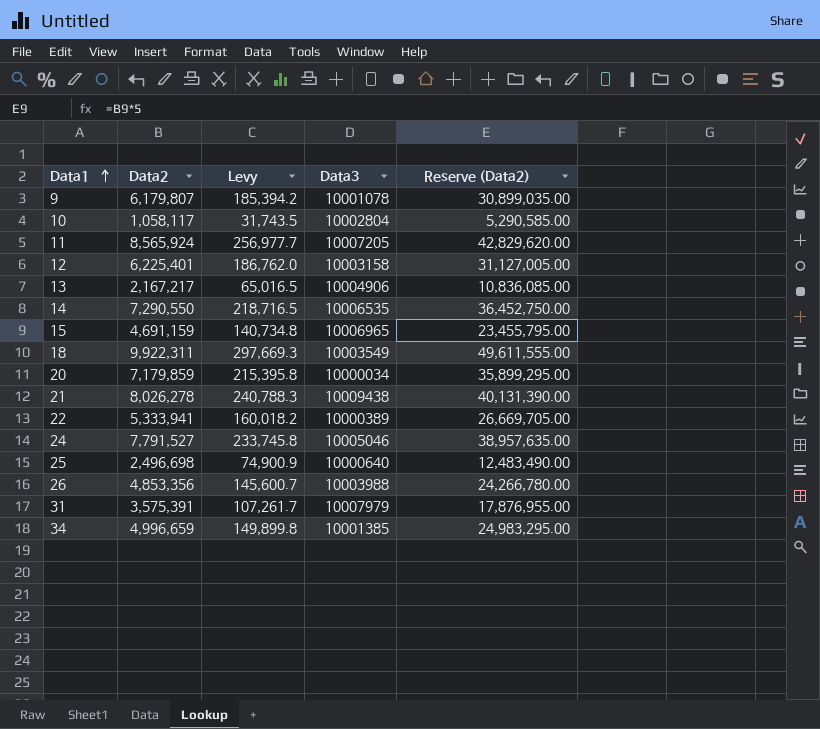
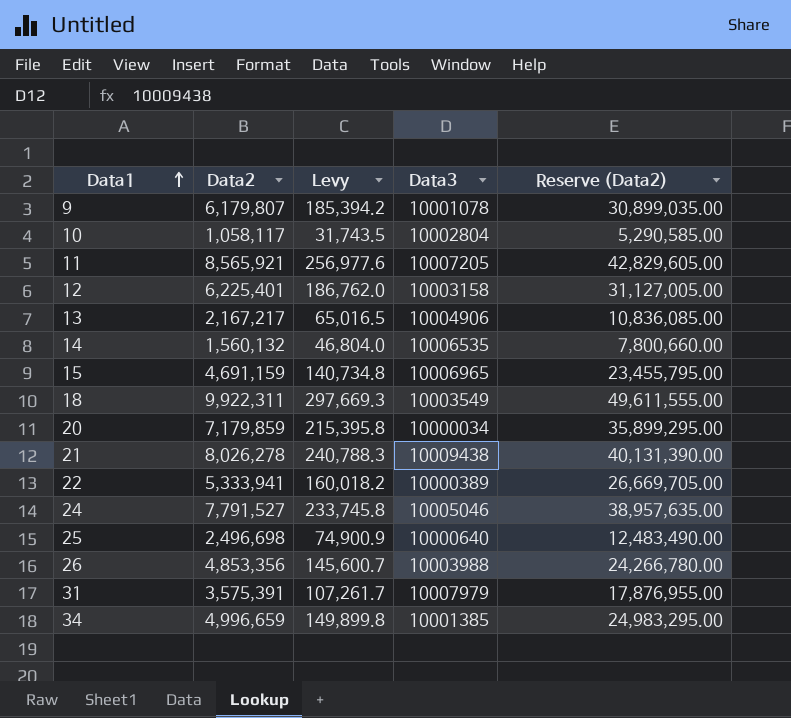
11 | Data2: 8,565,924 -> 8,565,921
11 | Levy: 256,977.7 -> 256,977.6
11 | Reserve (Data2): 42,829,620.00 -> 42,829,605.00
14 | Data2: 7,290,550 -> 1,560,132
14 | Levy: 218,716.5 -> 46,804.0
14 | Reserve (Data2): 36,452,750.00 -> 7,800,660.00

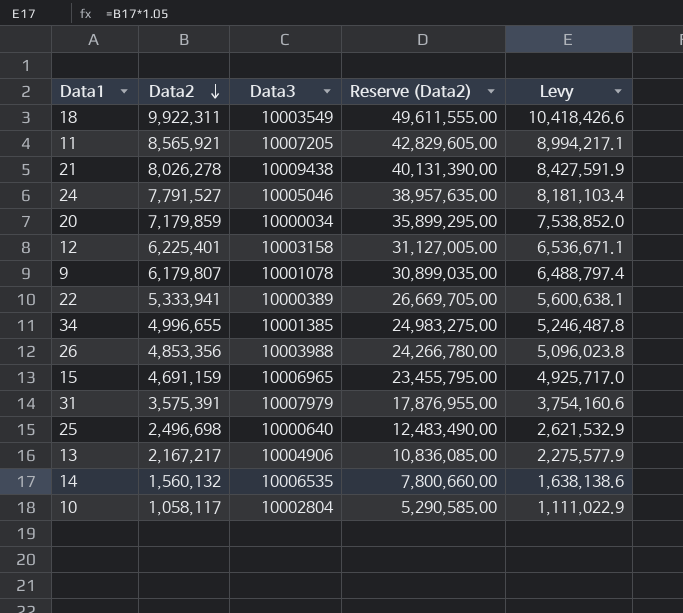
row order: Data1 ascending -> Data2 descending
column Levy | formula: [Data2] * 0.03 -> [Data2] * 1.05
column Levy | position: 3 -> 5
34 | Data2: 4,996,659 -> 4,996,655
34 | Reserve (Data2): 24,983,295.00 -> 24,983,275.00

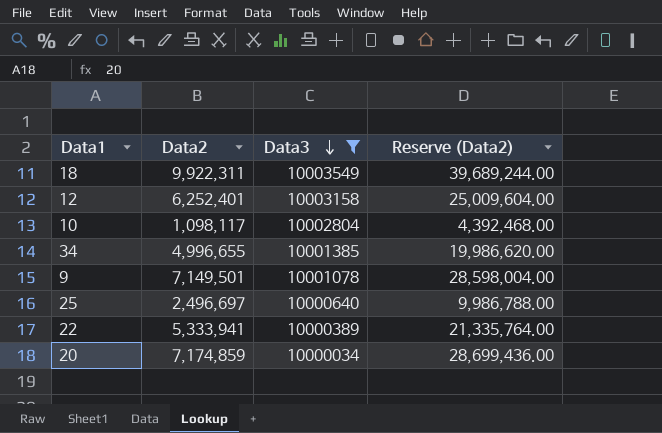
filter: none -> Data3 <= 10003549
row order: Data2 descending -> Data3 descending
column Levy | formula: [Data2] * 1.05 -> none
column Reserve (Data2) | formula: [Data2] * 5 -> [Data2] * 4
12 | Data2: 6,225,401 -> 6,252,401
10 | Data2: 1,058,117 -> 1,098,117
9 | Data2: 6,179,807 -> 7,149,501
25 | Data2: 2,496,698 -> 2,496,697
20 | Data2: 7,179,859 -> 7,174,859

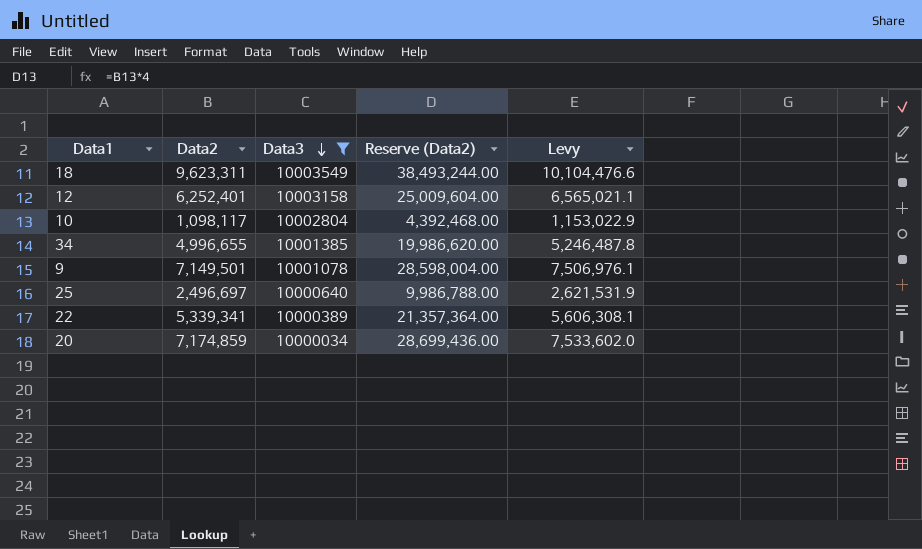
column Levy | formula: none -> [Data2] * 1.05
18 | Data2: 9,922,311 -> 9,623,311
18 | Reserve (Data2): 39,689,244.00 -> 38,493,244.00
22 | Data2: 5,333,941 -> 5,339,341
22 | Reserve (Data2): 21,335,764.00 -> 21,357,364.00

